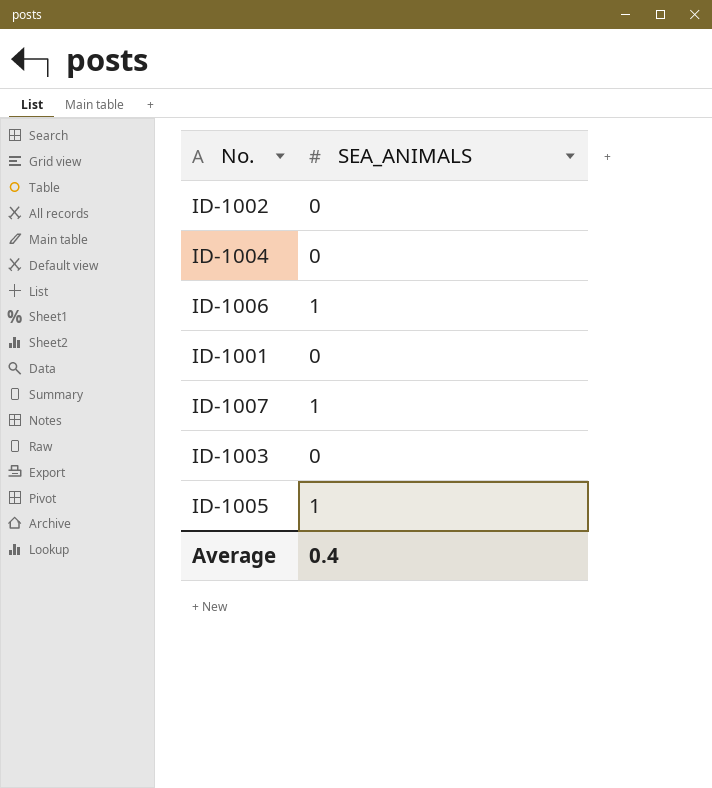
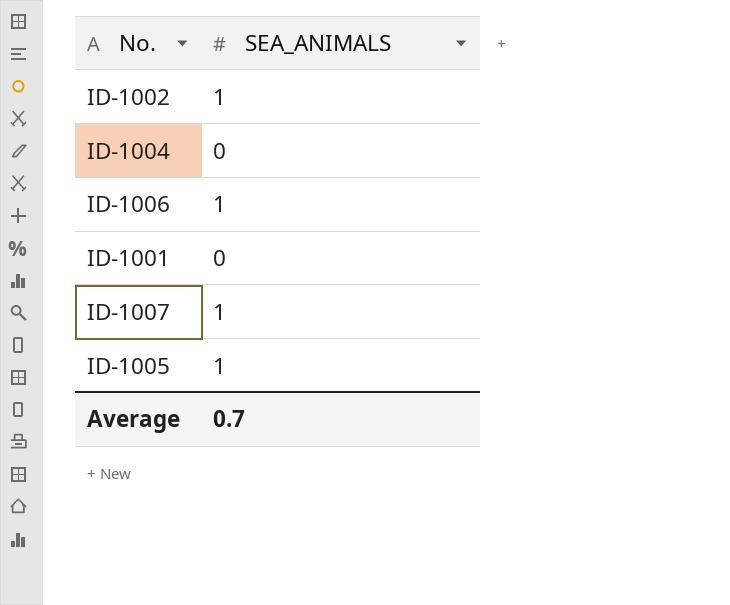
row ID-1003: 0 -> none
ID-1002 | SEA_ANIMALS: 0 -> 1
Average | SEA_ANIMALS: 0.4 -> 0.7

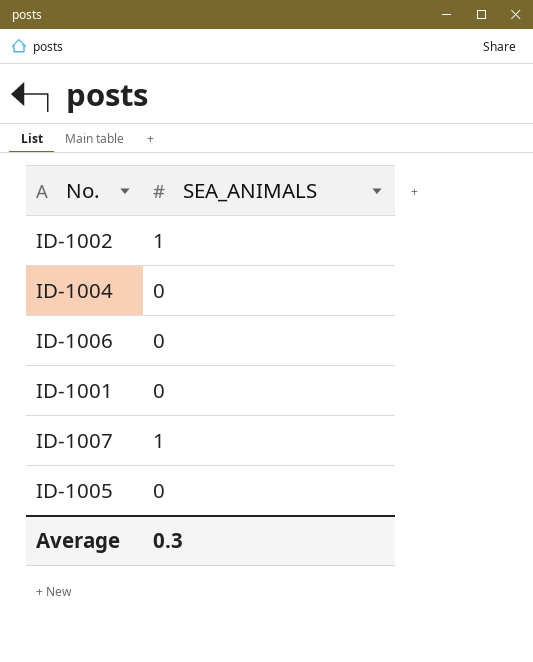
ID-1006 | SEA_ANIMALS: 1 -> 0
ID-1005 | SEA_ANIMALS: 1 -> 0
Average | SEA_ANIMALS: 0.7 -> 0.3

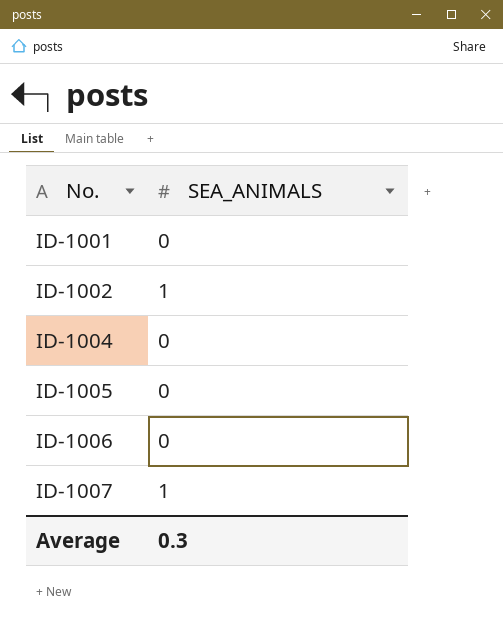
row order: none -> No. ascending

